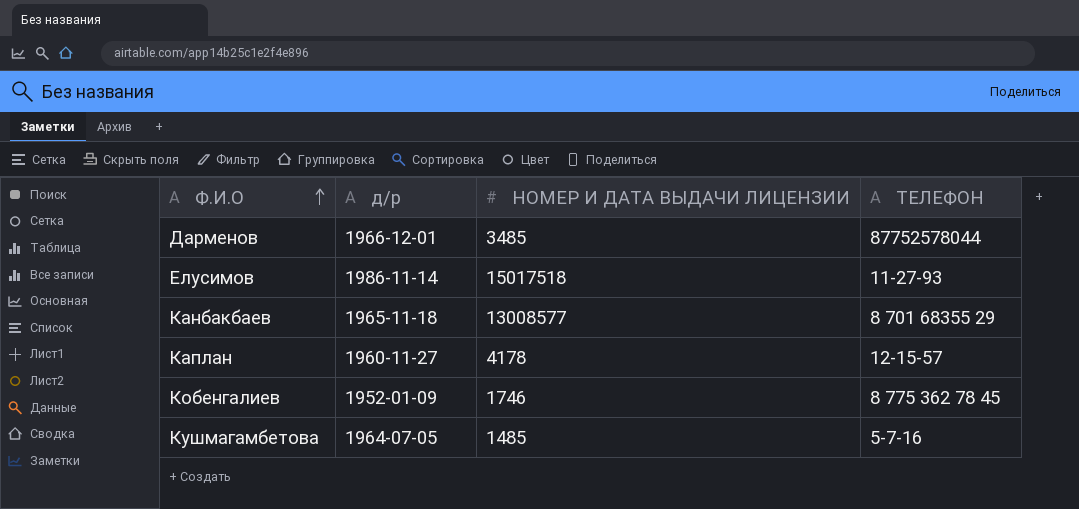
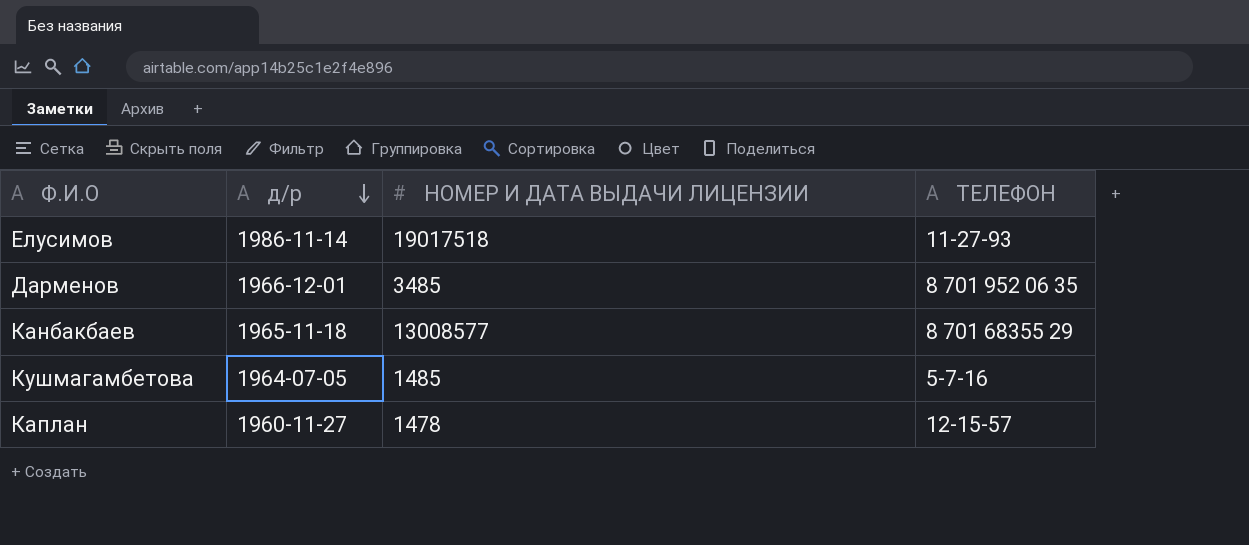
row order: Ф.И.О ascending -> д/р descending
row Кобенгалиев: 1952-01-09 | 1746 | 8 775 362 78 45 -> none
Елусимов | НОМЕР И ДАТА ВЫДАЧИ ЛИЦЕНЗИИ: 15017518 -> 19017518
Дарменов | ТЕЛЕФОН: 87752578044 -> 8 701 952 06 35
Каплан | НОМЕР И ДАТА ВЫДАЧИ ЛИЦЕНЗИИ: 4178 -> 1478

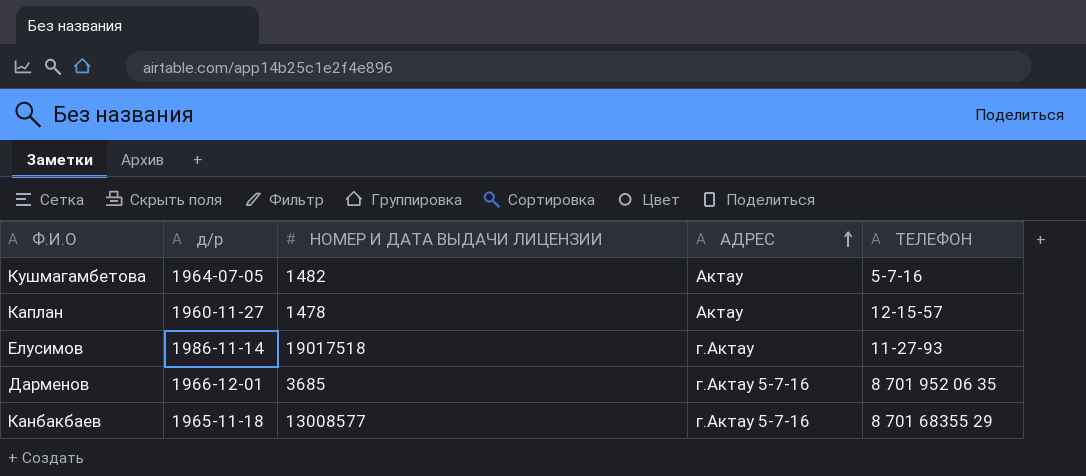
row order: д/р descending -> АДРЕС ascending
column АДРЕС | position: none -> 4
Кушмагамбетова | НОМЕР И ДАТА ВЫДАЧИ ЛИЦЕНЗИИ: 1485 -> 1482
Дарменов | НОМЕР И ДАТА ВЫДАЧИ ЛИЦЕНЗИИ: 3485 -> 3685

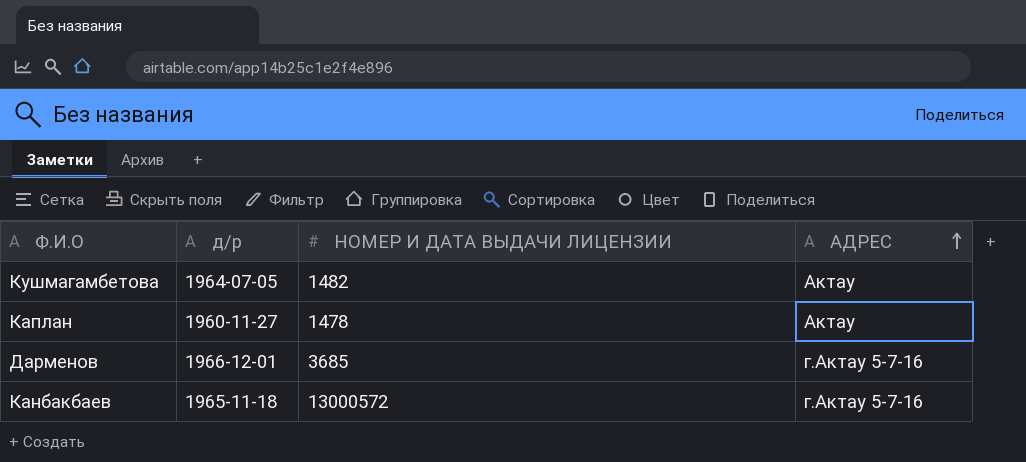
column ТЕЛЕФОН | position: 5 -> none
row Елусимов: 1986-11-14 | 19017518 | г.Актау | 11-27-93 -> none
Канбакбаев | НОМЕР И ДАТА ВЫДАЧИ ЛИЦЕНЗИИ: 13008577 -> 13000572

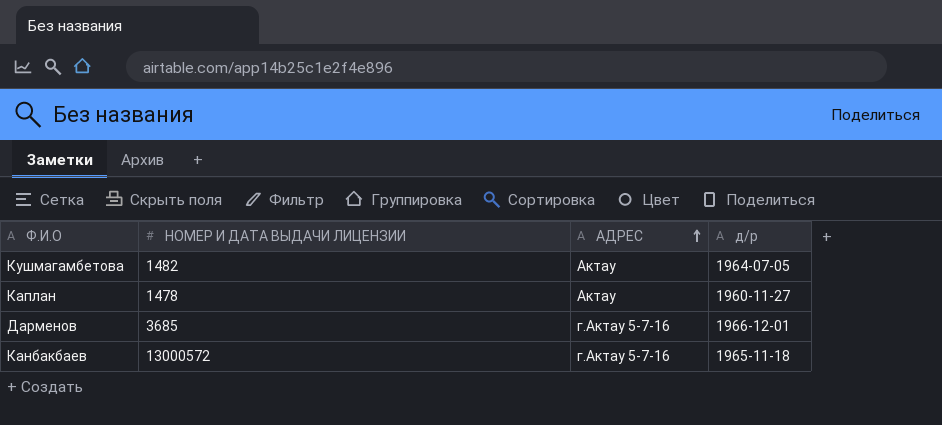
column д/р | position: 2 -> 4

